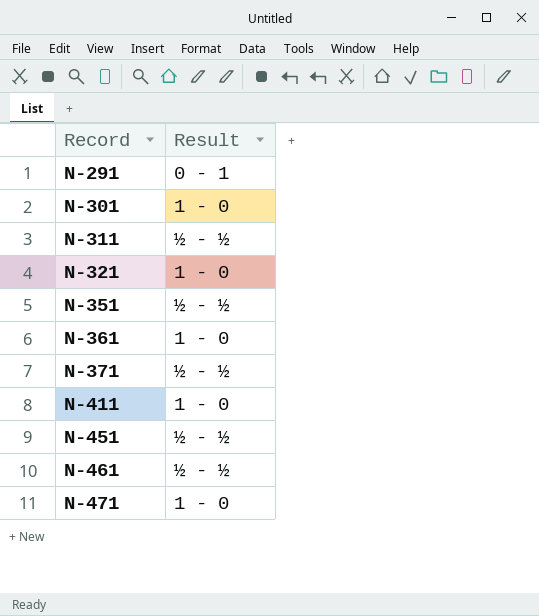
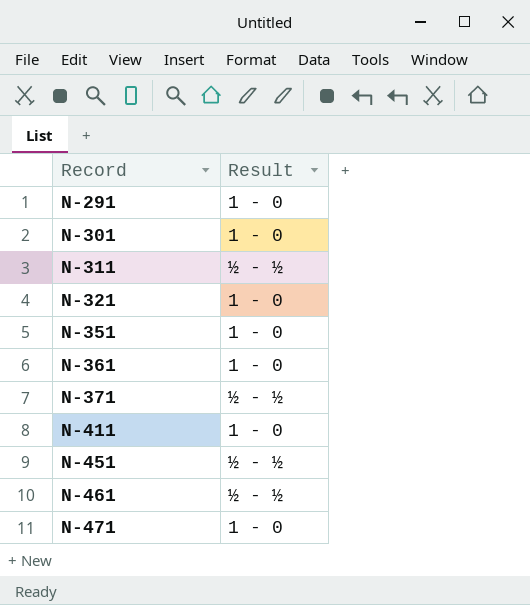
N-291 | Result: 0 - 1 -> 1 - 0
N-351 | Result: ½ - ½ -> 1 - 0

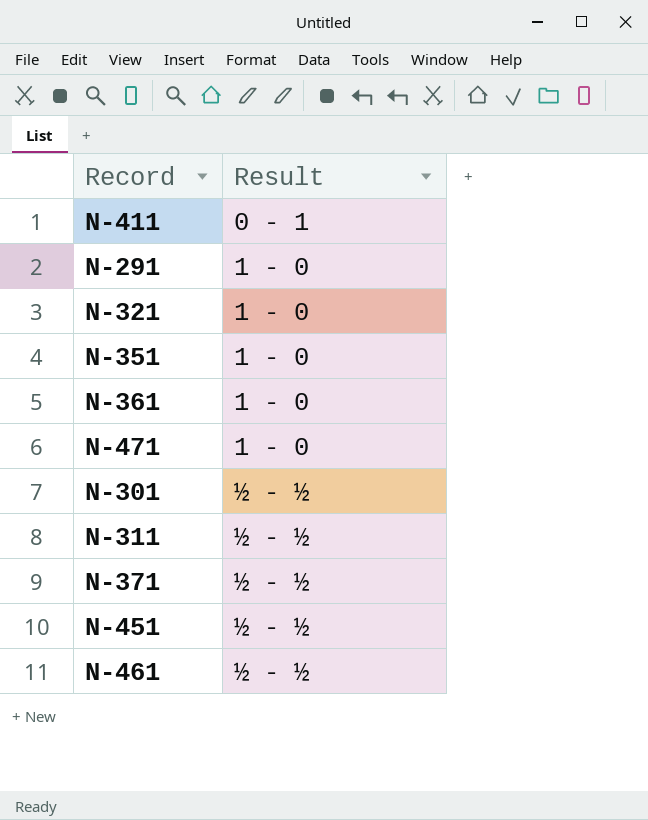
row order: Record ascending -> Result ascending
N-411 | Result: 1 - 0 -> 0 - 1
N-301 | Result: 1 - 0 -> ½ - ½

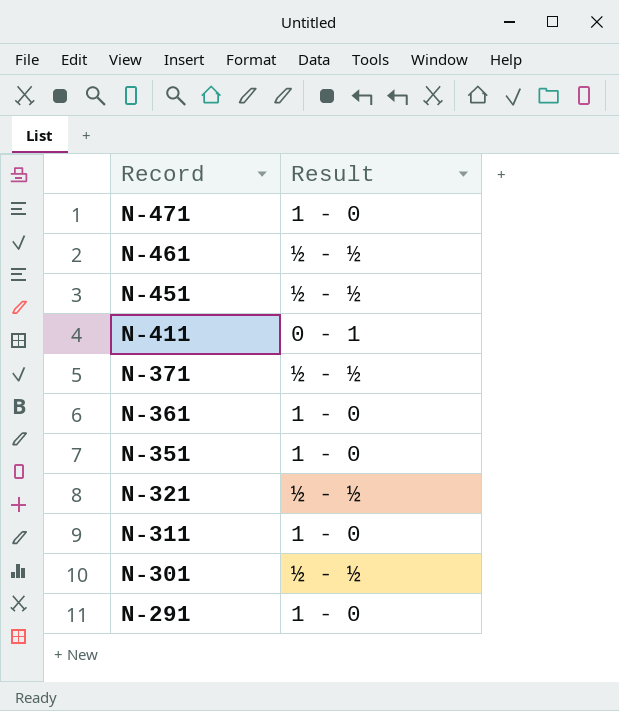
row order: Result ascending -> Record descending
N-321 | Result: 1 - 0 -> ½ - ½
N-311 | Result: ½ - ½ -> 1 - 0

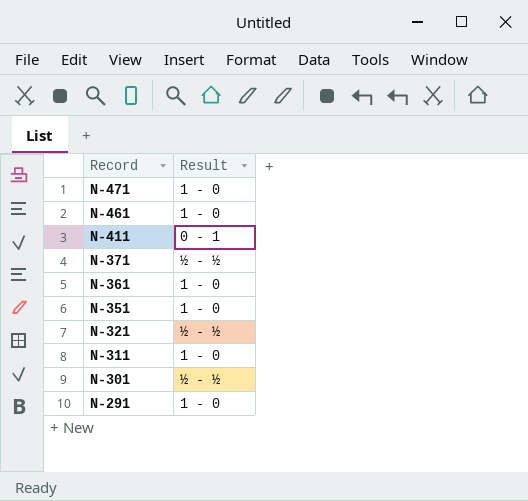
row N-451: ½ - ½ -> none
N-461 | Result: ½ - ½ -> 1 - 0

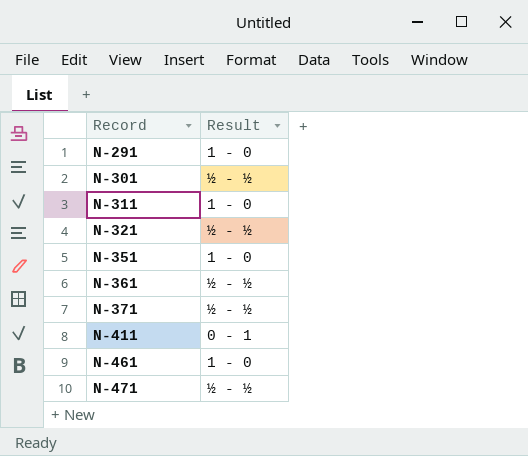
row order: Record descending -> Record ascending
N-361 | Result: 1 - 0 -> ½ - ½
N-471 | Result: 1 - 0 -> ½ - ½

